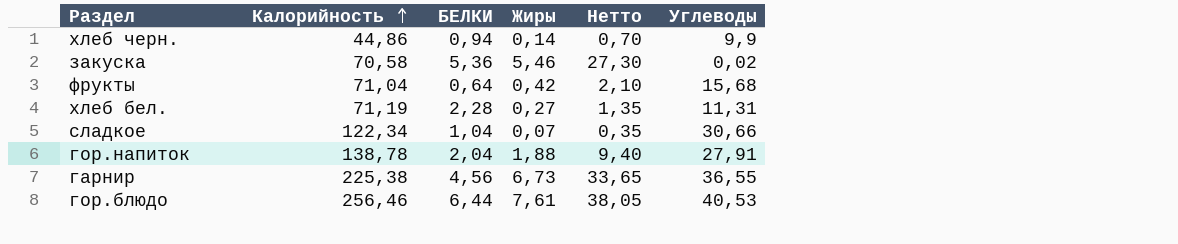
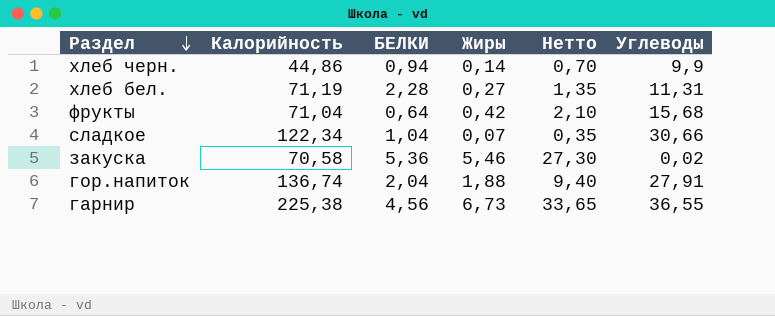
row order: Калорийность ascending -> Раздел descending
row гор.блюдо: 256,46 | 6,44 | 7,61 | 38,05 | 40,53 -> none
гор.напиток | Калорийность: 138,78 -> 136,74

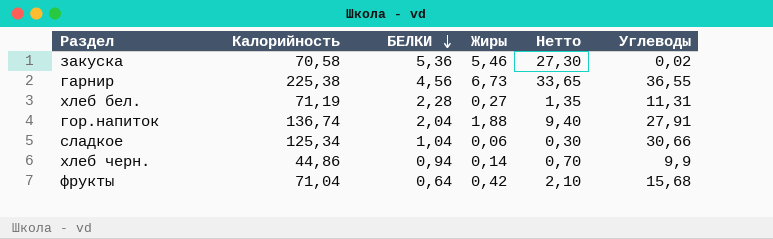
row order: Раздел descending -> БЕЛКИ descending
сладкое | Калорийность: 122,34 -> 125,34
сладкое | Жиры: 0,07 -> 0,06
сладкое | Нетто: 0,35 -> 0,30

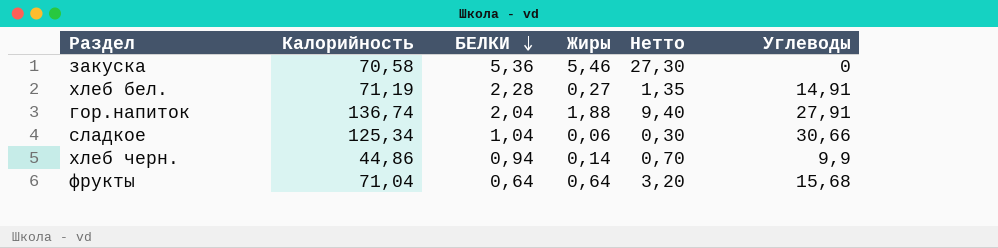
row гарнир: 225,38 | 4,56 | 6,73 | 33,65 | 36,55 -> none
закуска | Углеводы: 0,02 -> 0
хлеб бел. | Углеводы: 11,31 -> 14,91
фрукты | Жиры: 0,42 -> 0,64
фрукты | Нетто: 2,10 -> 3,20

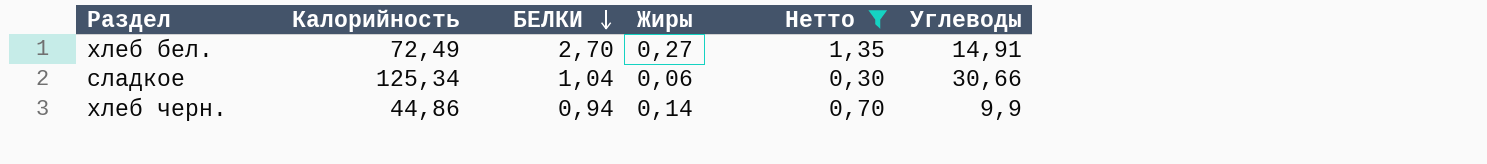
filter: none -> Нетто <= 1,35
хлеб бел. | Калорийность: 71,19 -> 72,49
хлеб бел. | БЕЛКИ: 2,28 -> 2,70

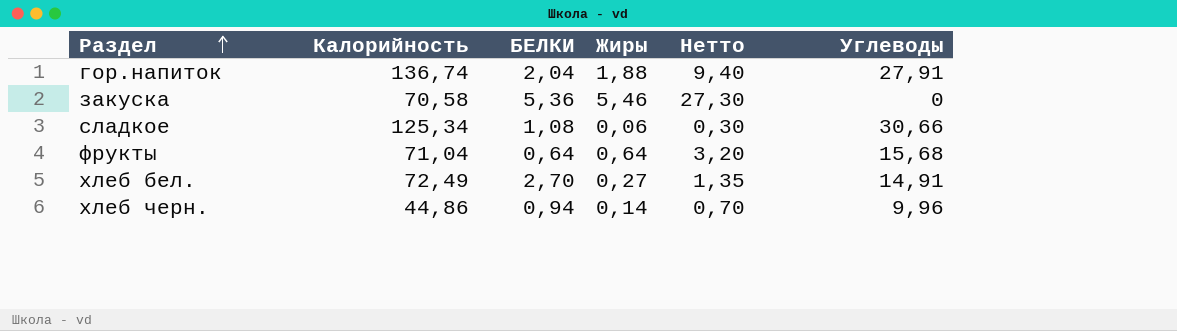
filter: Нетто <= 1,35 -> none
row order: БЕЛКИ descending -> Раздел ascending
сладкое | БЕЛКИ: 1,04 -> 1,08
хлеб черн. | Углеводы: 9,9 -> 9,96

